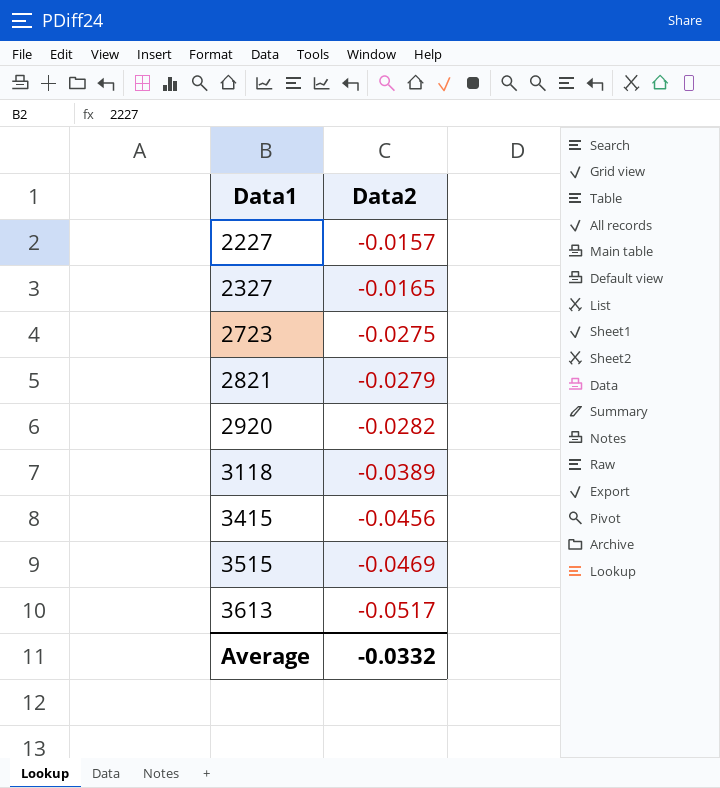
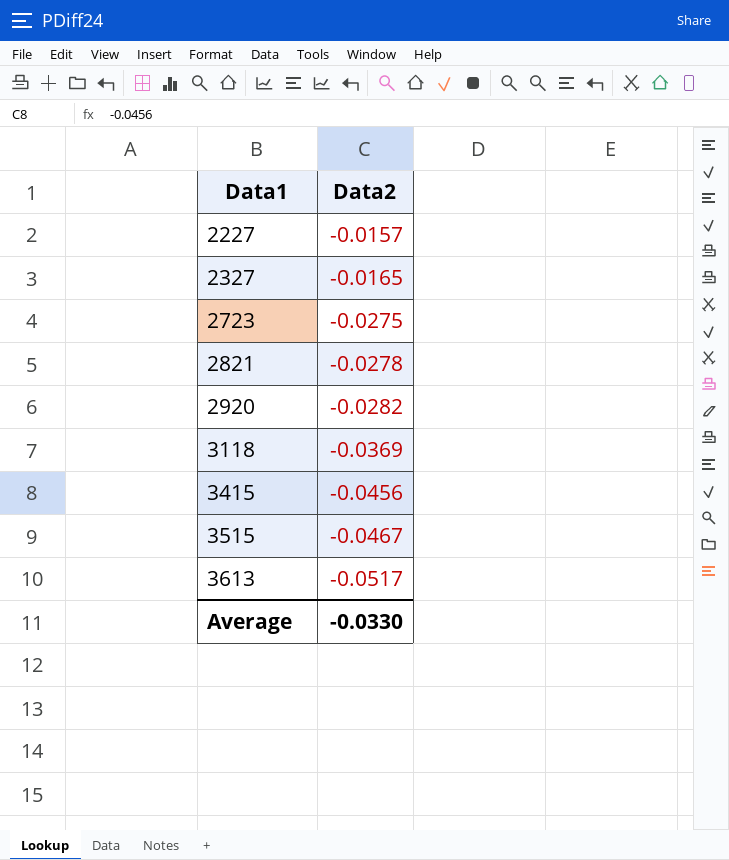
2821 | Data2: -0.0279 -> -0.0278
3118 | Data2: -0.0389 -> -0.0369
3515 | Data2: -0.0469 -> -0.0467
Average | Data2: -0.0332 -> -0.0330

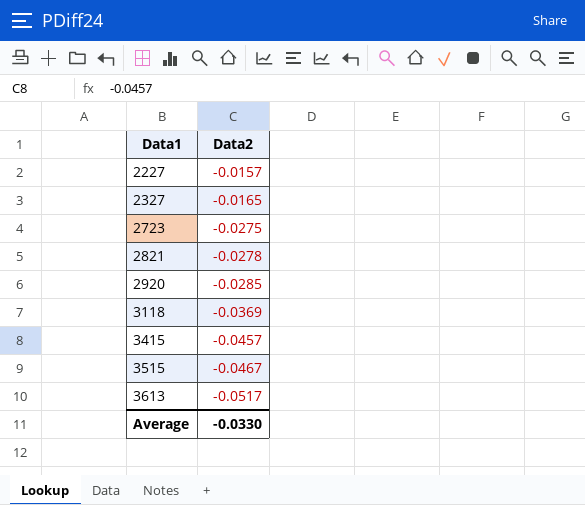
2920 | Data2: -0.0282 -> -0.0285
3415 | Data2: -0.0456 -> -0.0457

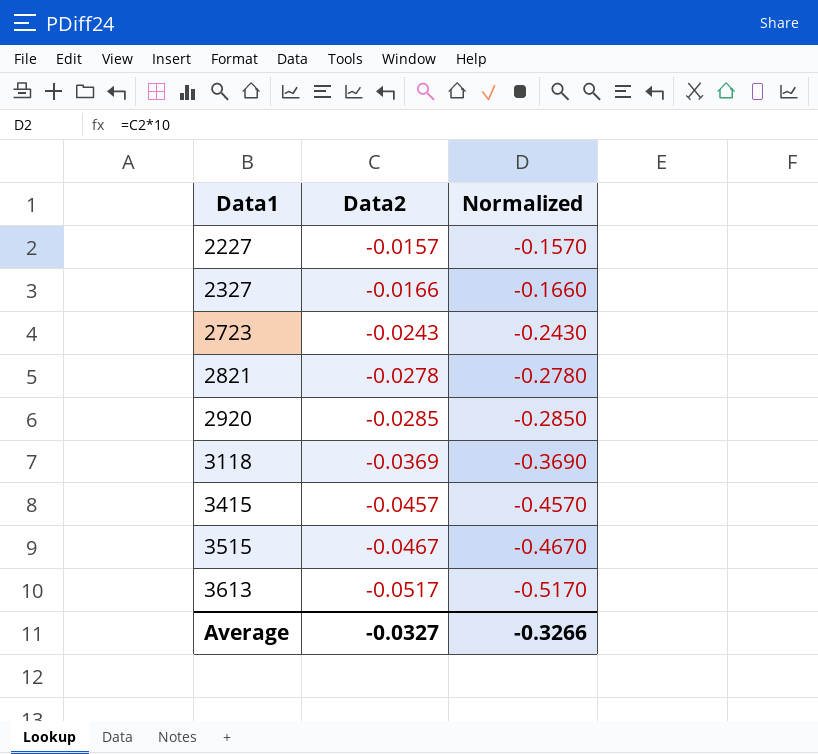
column Normalized | formula: none -> [Data2] * 10
2327 | Data2: -0.0165 -> -0.0166
2723 | Data2: -0.0275 -> -0.0243
Average | Data2: -0.0330 -> -0.0327

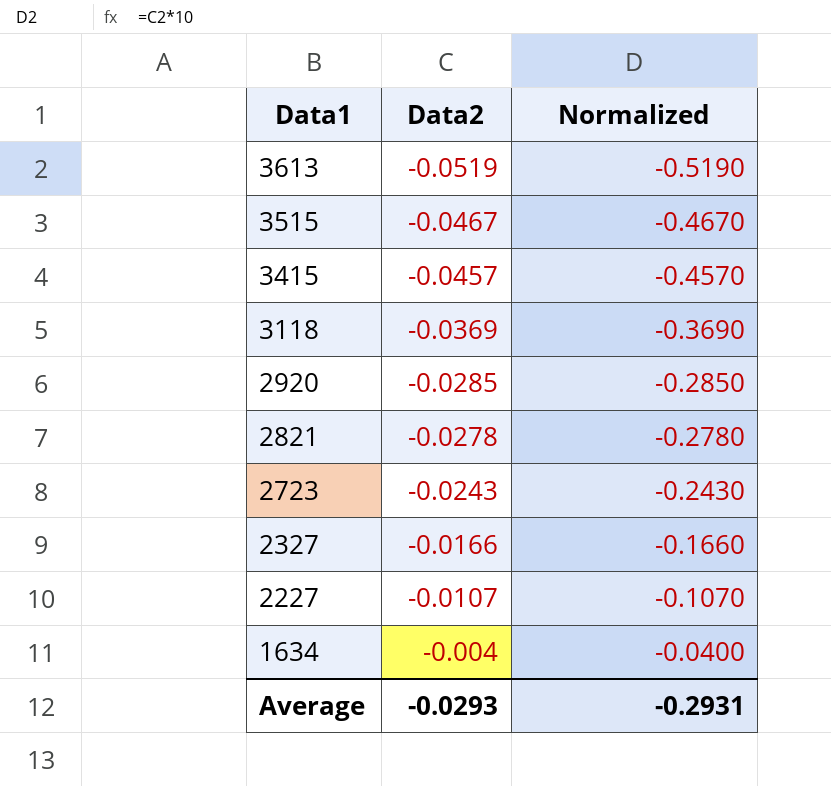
row order: Data1 ascending -> Data1 descending
3613 | Data2: -0.0517 -> -0.0519
3613 | Normalized: -0.5170 -> -0.5190
2227 | Data2: -0.0157 -> -0.0107
2227 | Normalized: -0.1570 -> -0.1070
row 1634: none -> -0.004 | -0.0400
Average | Data2: -0.0327 -> -0.0293
Average | Normalized: -0.3266 -> -0.2931

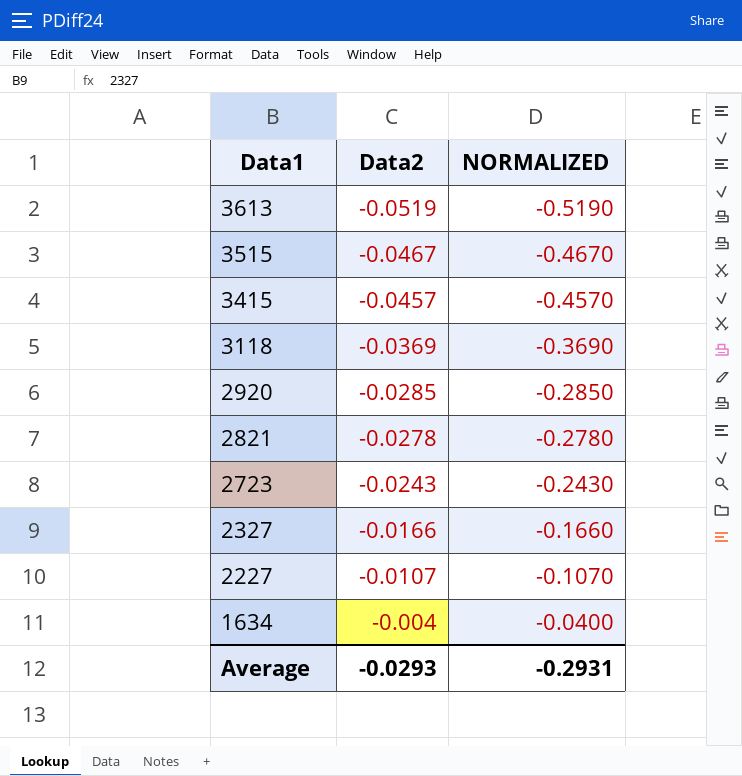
column name: Normalized -> NORMALIZED

